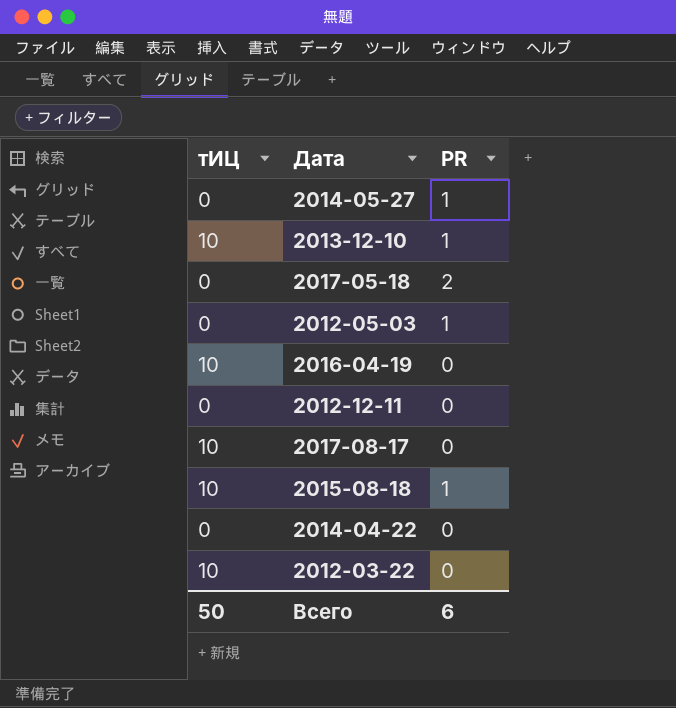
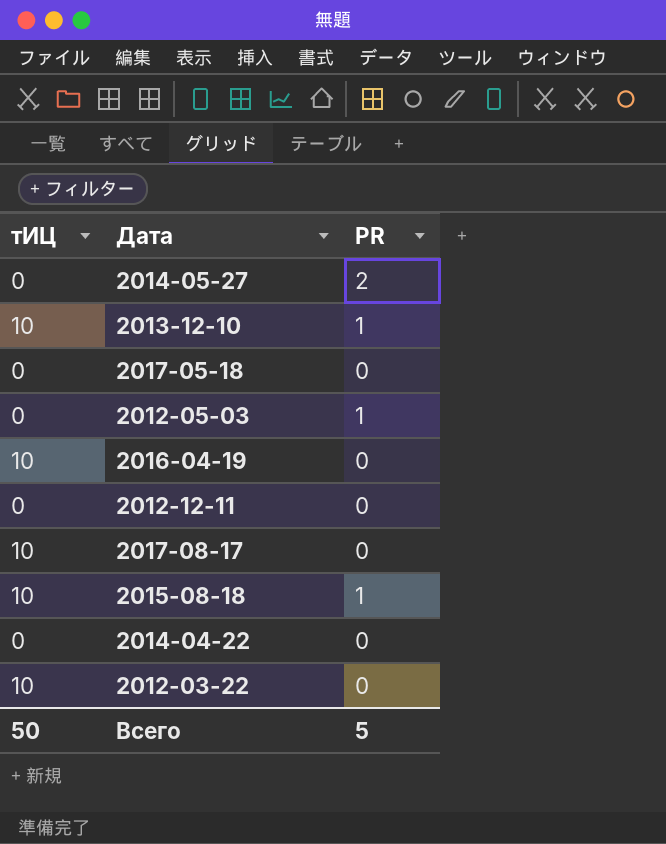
2014-05-27 | PR: 1 -> 2
2017-05-18 | PR: 2 -> 0
Всего | PR: 6 -> 5

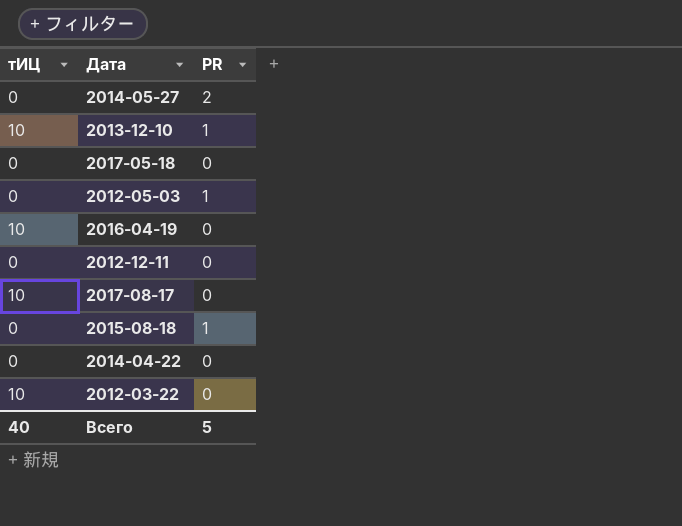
2015-08-18 | тИЦ: 10 -> 0
Всего | тИЦ: 50 -> 40

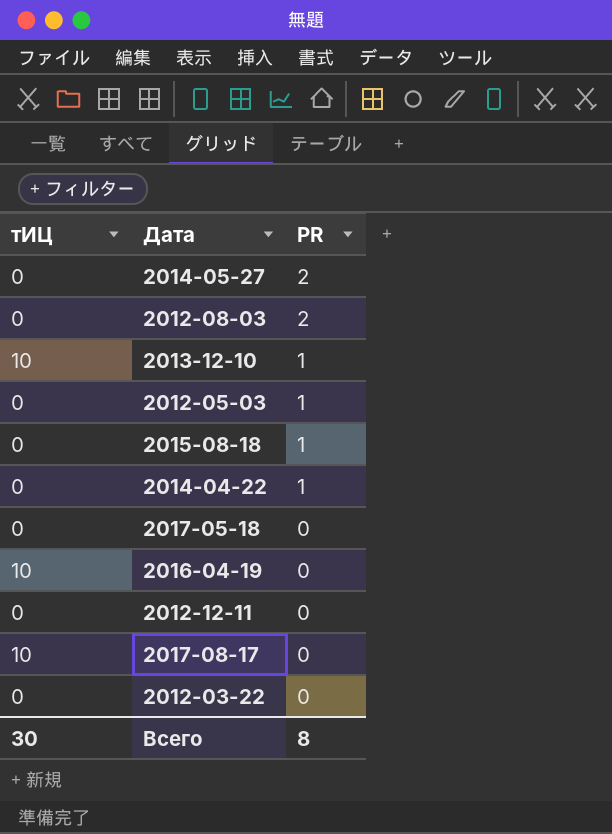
row order: none -> PR descending
row 2012-08-03: none -> 0 | 2
2014-04-22 | PR: 0 -> 1
2012-03-22 | тИЦ: 10 -> 0
Всего | тИЦ: 40 -> 30
Всего | PR: 5 -> 8

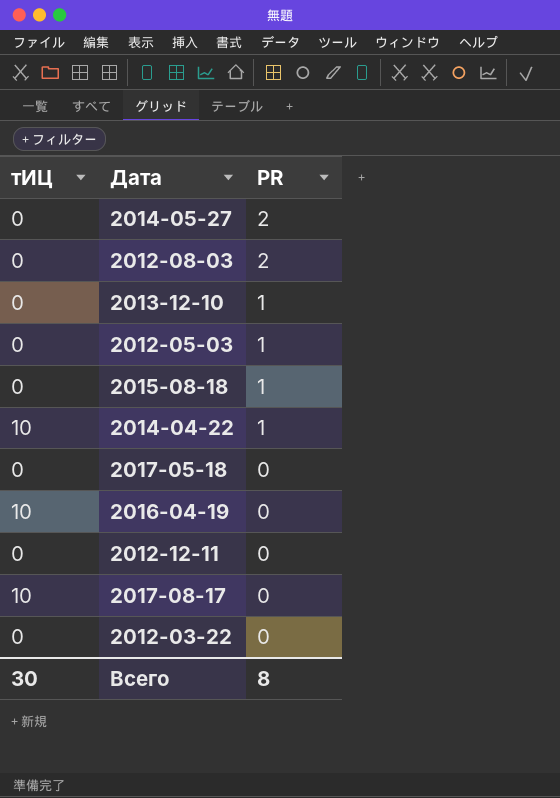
2013-12-10 | тИЦ: 10 -> 0
2014-04-22 | тИЦ: 0 -> 10

